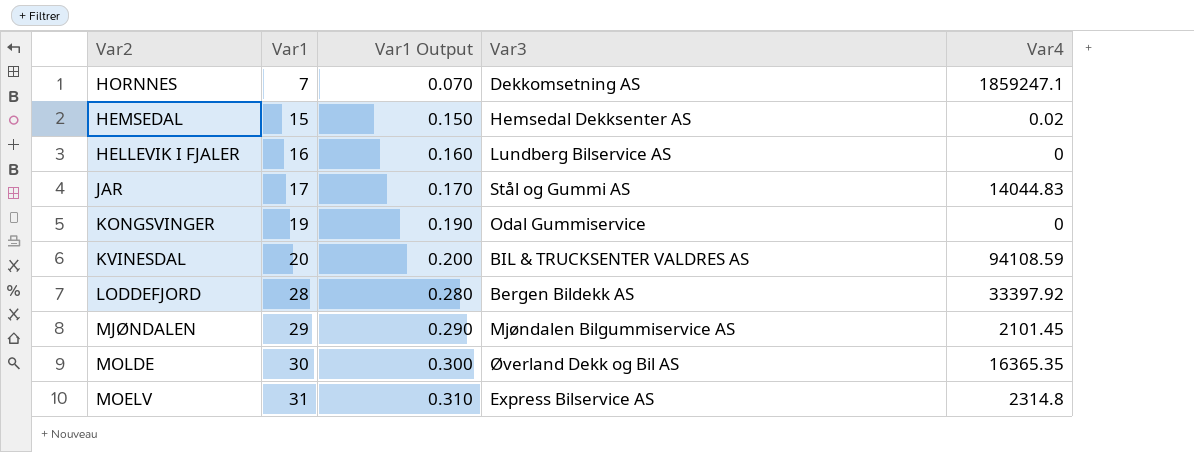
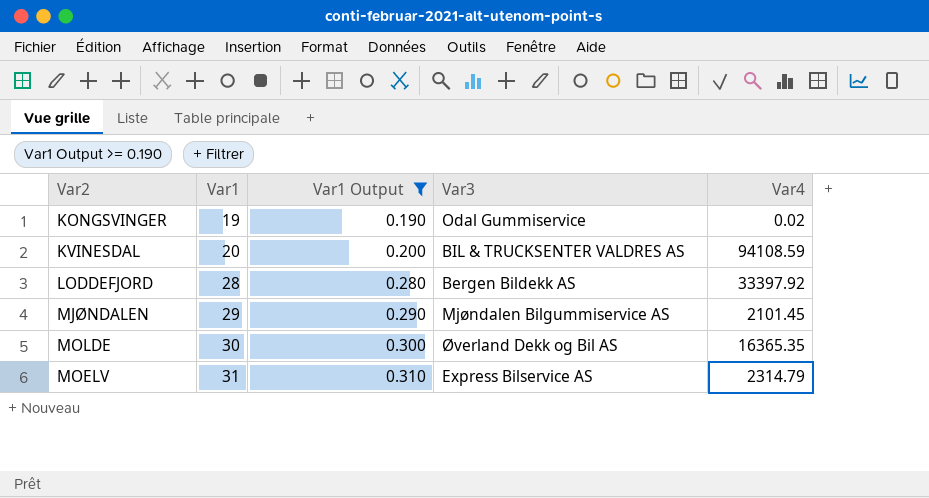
filter: none -> Var1 Output >= 0.190
KONGSVINGER | Var4: 0 -> 0.02
MOELV | Var4: 2314.8 -> 2314.79

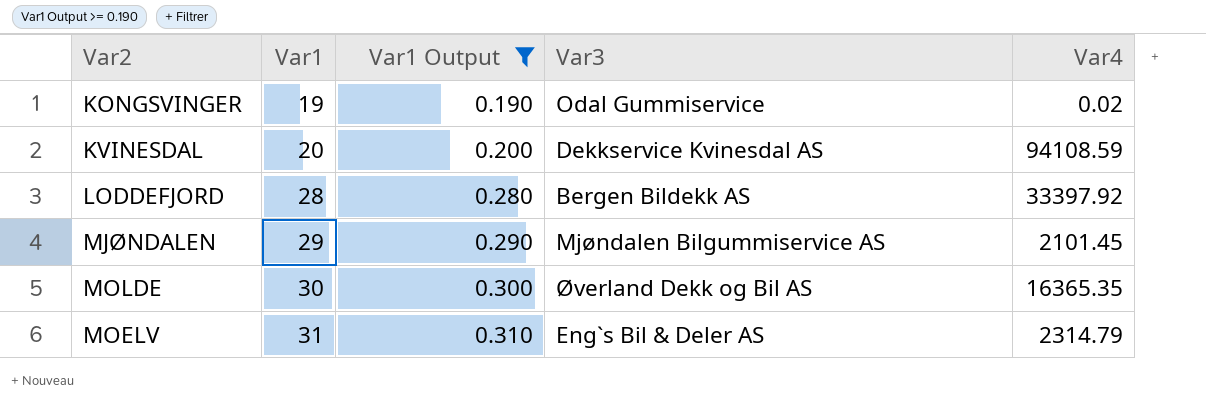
KVINESDAL | Var3: BIL & TRUCKSENTER VALDRES AS -> Dekkservice Kvinesdal AS
MOELV | Var3: Express Bilservice AS -> Eng`s Bil & Deler AS

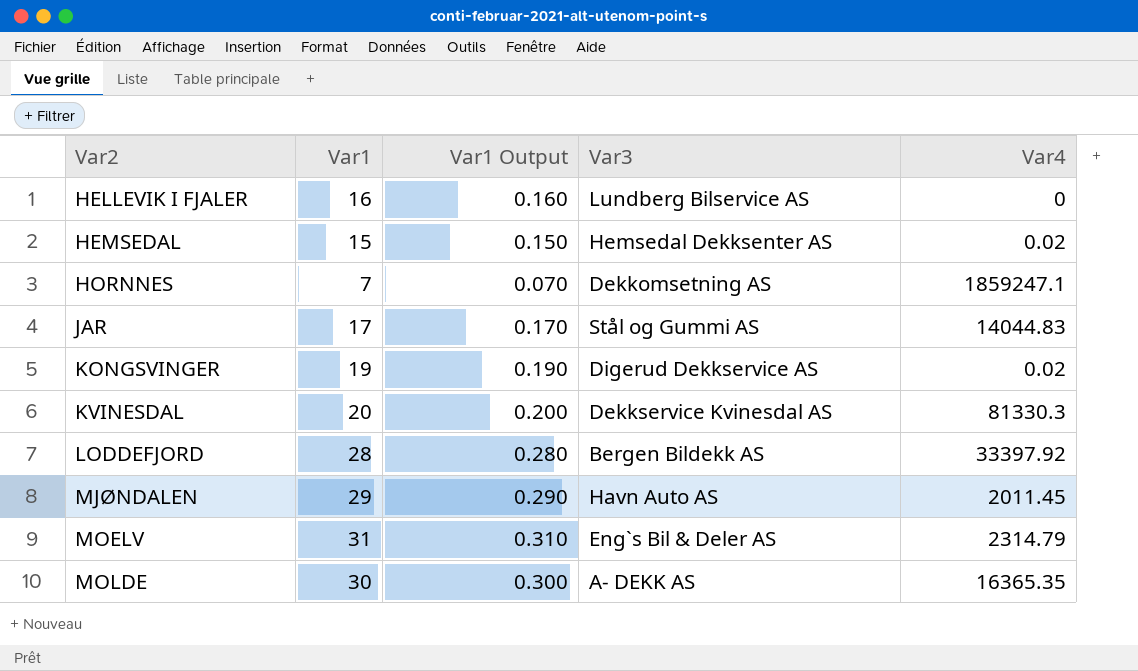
filter: Var1 Output >= 0.190 -> none
row order: Var1 ascending -> Var2 ascending
KONGSVINGER | Var3: Odal Gummiservice -> Digerud Dekkservice AS
KVINESDAL | Var4: 94108.59 -> 81330.3
MJØNDALEN | Var3: Mjøndalen Bilgummiservice AS -> Havn Auto AS
MJØNDALEN | Var4: 2101.45 -> 2011.45
MOLDE | Var3: Øverland Dekk og Bil AS -> A- DEKK AS

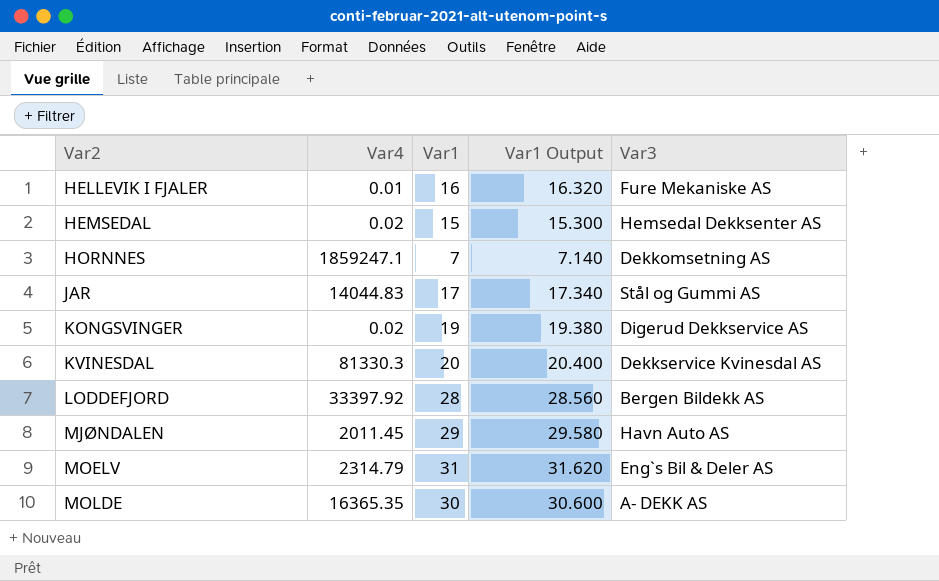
column Var4 | position: 5 -> 2
column Var1 Output | formula: [Var1] * 0.01 -> [Var1] * 1.02
HELLEVIK I FJALER | Var4: 0 -> 0.01
HELLEVIK I FJALER | Var3: Lundberg Bilservice AS -> Fure Mekaniske AS

